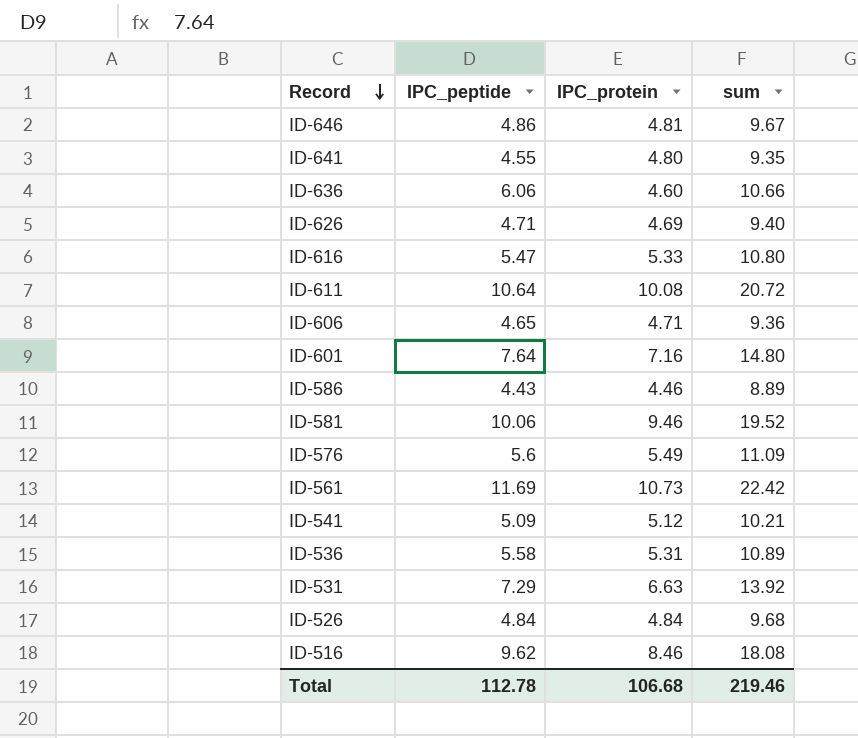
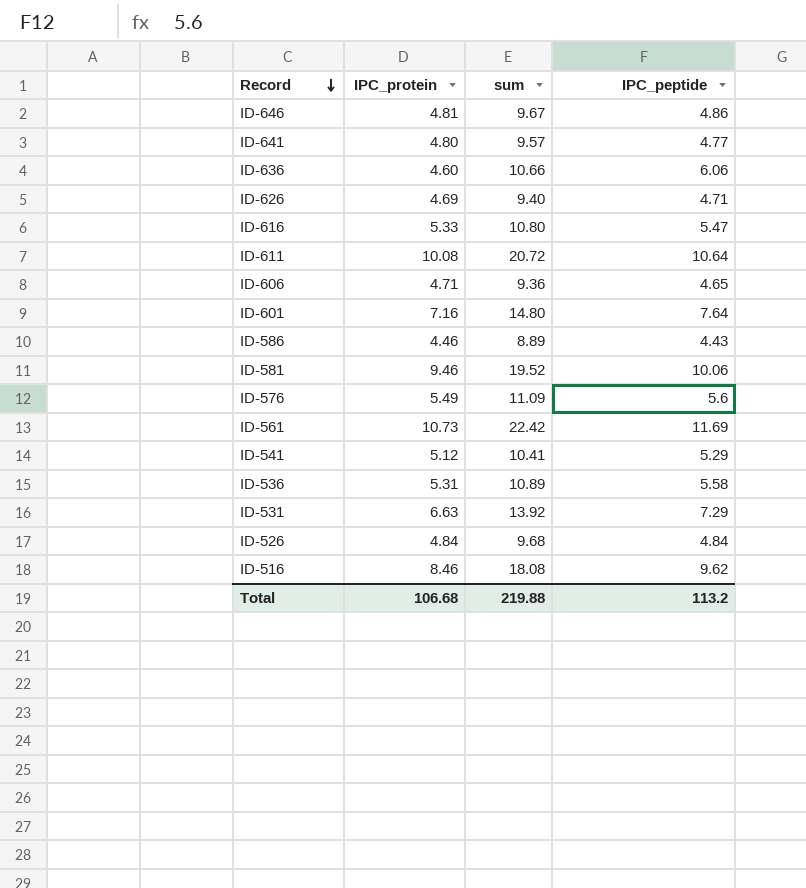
column IPC_peptide | position: 2 -> 4
ID-641 | sum: 9.35 -> 9.57
ID-641 | IPC_peptide: 4.55 -> 4.77
ID-541 | sum: 10.21 -> 10.41
ID-541 | IPC_peptide: 5.09 -> 5.29
Total | sum: 219.46 -> 219.88
Total | IPC_peptide: 112.78 -> 113.2

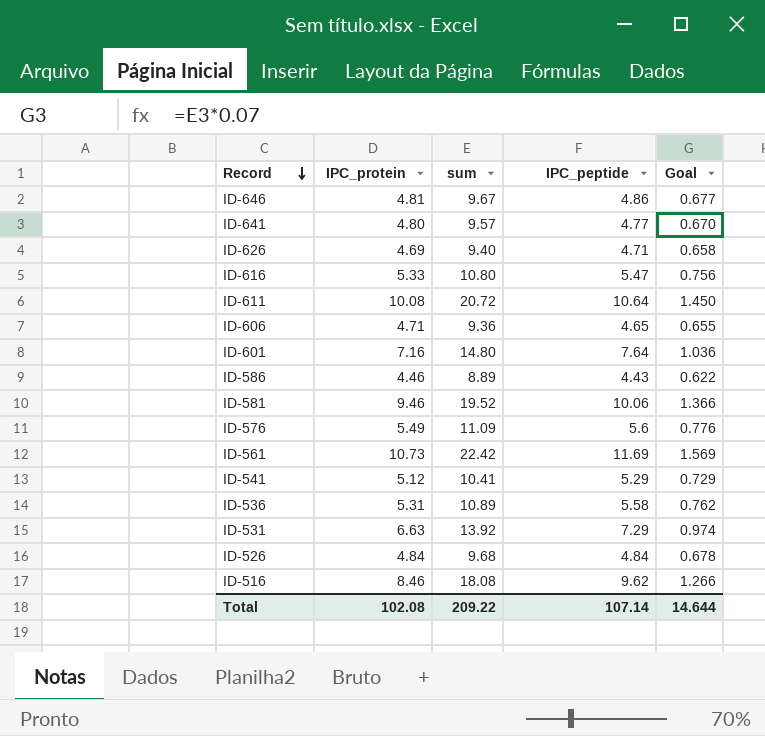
column Goal | formula: none -> [sum] * 0.07
row ID-636: 4.60 | 10.66 | 6.06 -> none
Total | IPC_protein: 106.68 -> 102.08
Total | sum: 219.88 -> 209.22
Total | IPC_peptide: 113.2 -> 107.14

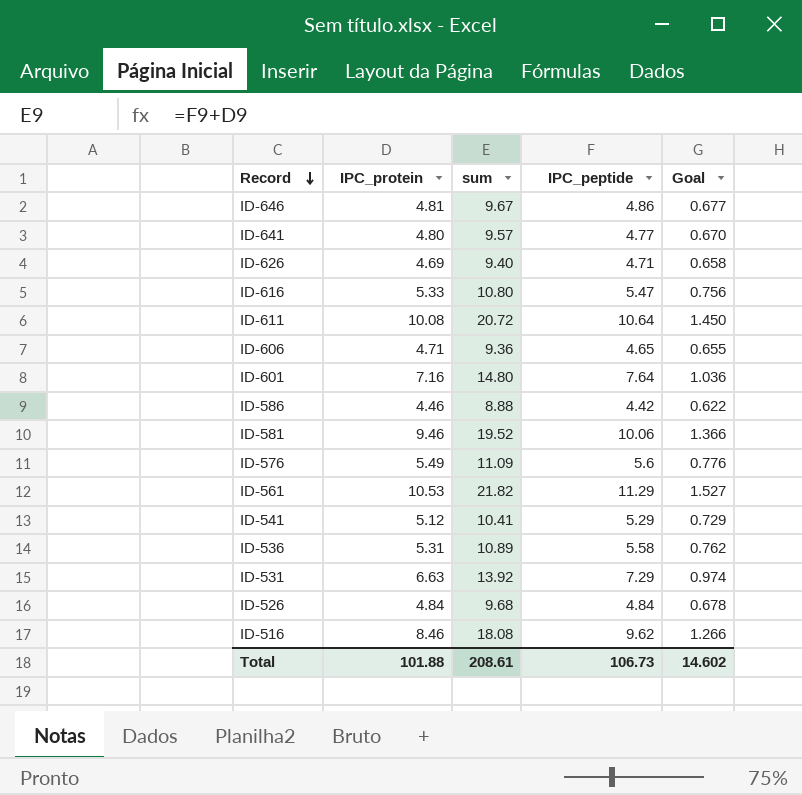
ID-586 | sum: 8.89 -> 8.88
ID-586 | IPC_peptide: 4.43 -> 4.42
ID-561 | IPC_protein: 10.73 -> 10.53
ID-561 | sum: 22.42 -> 21.82
ID-561 | IPC_peptide: 11.69 -> 11.29
ID-561 | Goal: 1.569 -> 1.527
Total | IPC_protein: 102.08 -> 101.88
Total | sum: 209.22 -> 208.61
Total | IPC_peptide: 107.14 -> 106.73
Total | Goal: 14.644 -> 14.602

